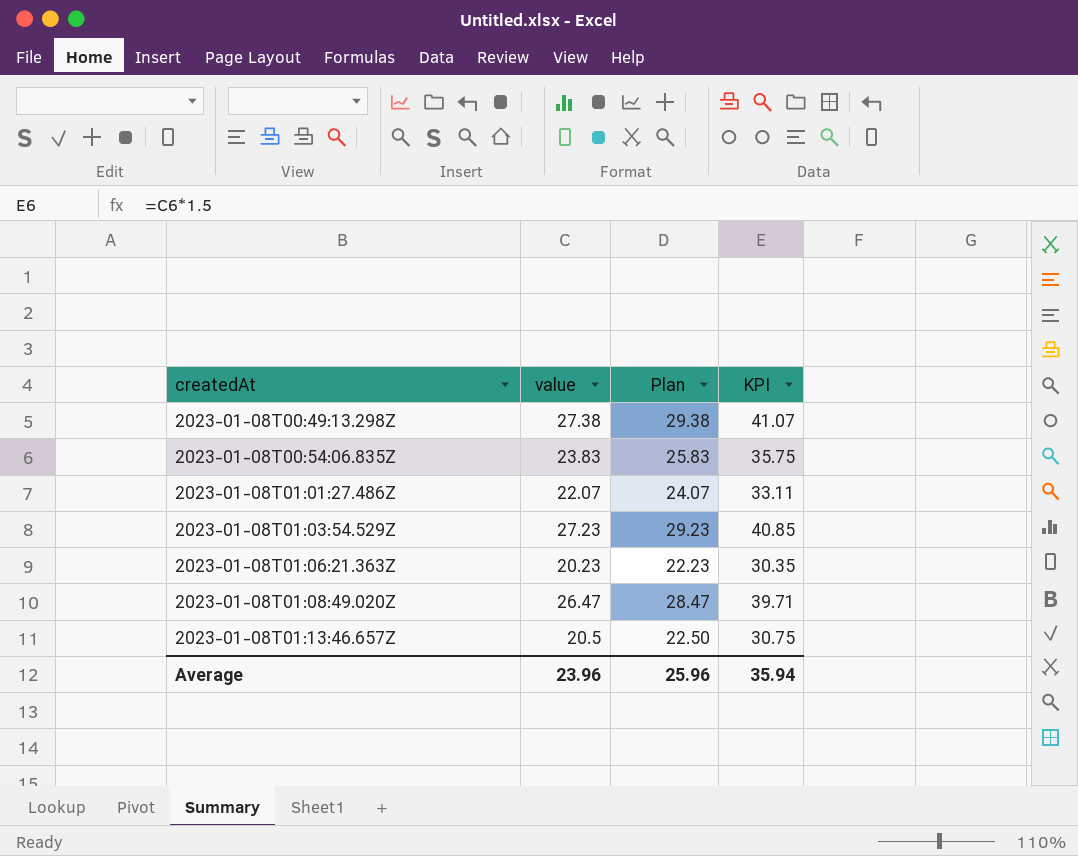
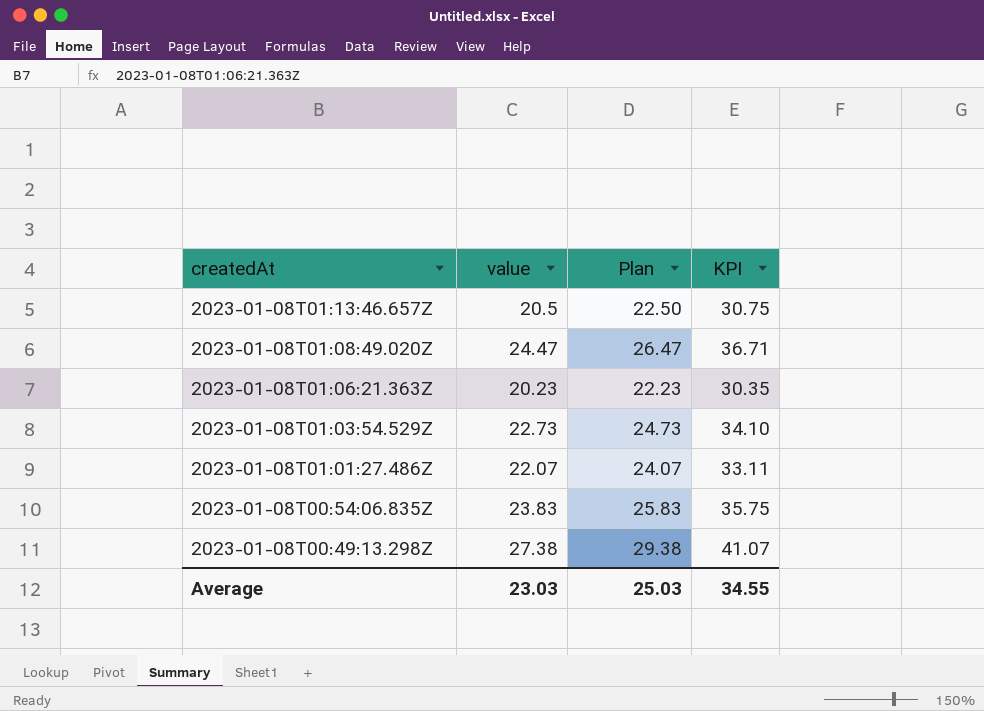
row order: createdAt ascending -> createdAt descending
2023-01-08T01:08:49.020Z | value: 26.47 -> 24.47
2023-01-08T01:08:49.020Z | Plan: 28.47 -> 26.47
2023-01-08T01:08:49.020Z | KPI: 39.71 -> 36.71
2023-01-08T01:03:54.529Z | value: 27.23 -> 22.73
2023-01-08T01:03:54.529Z | Plan: 29.23 -> 24.73
2023-01-08T01:03:54.529Z | KPI: 40.85 -> 34.10
Average | value: 23.96 -> 23.03
Average | Plan: 25.96 -> 25.03
Average | KPI: 35.94 -> 34.55

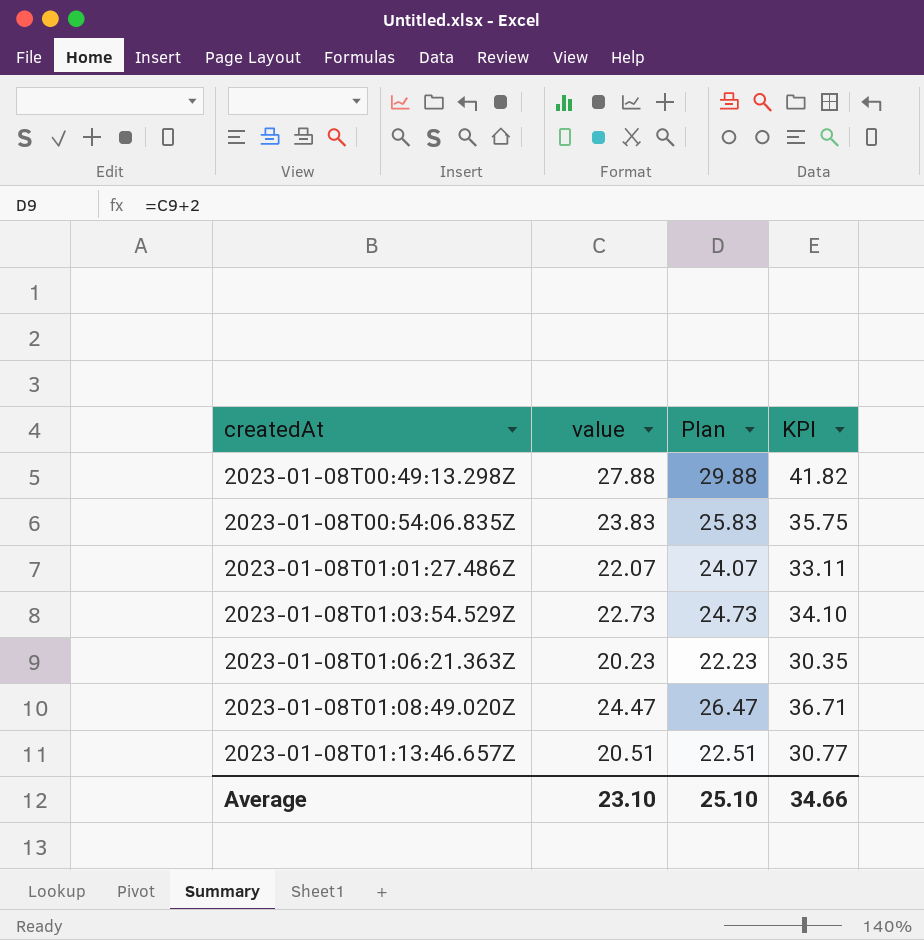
row order: createdAt descending -> createdAt ascending
2023-01-08T00:49:13.298Z | value: 27.38 -> 27.88
2023-01-08T00:49:13.298Z | Plan: 29.38 -> 29.88
2023-01-08T00:49:13.298Z | KPI: 41.07 -> 41.82
2023-01-08T01:13:46.657Z | value: 20.5 -> 20.51
2023-01-08T01:13:46.657Z | Plan: 22.50 -> 22.51
2023-01-08T01:13:46.657Z | KPI: 30.75 -> 30.77
Average | value: 23.03 -> 23.10
Average | Plan: 25.03 -> 25.10
Average | KPI: 34.55 -> 34.66

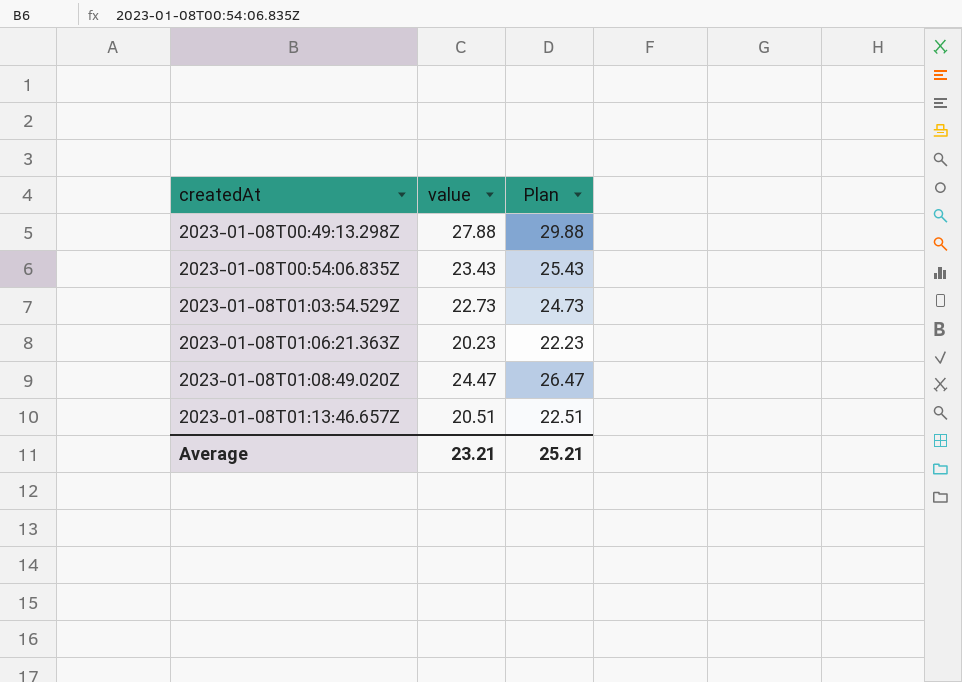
column KPI | formula: [value] * 1.5 -> none
row 2023-01-08T01:01:27.486Z: 22.07 | 24.07 | 33.11 -> none
2023-01-08T00:54:06.835Z | value: 23.83 -> 23.43
2023-01-08T00:54:06.835Z | Plan: 25.83 -> 25.43
Average | value: 23.10 -> 23.21
Average | Plan: 25.10 -> 25.21

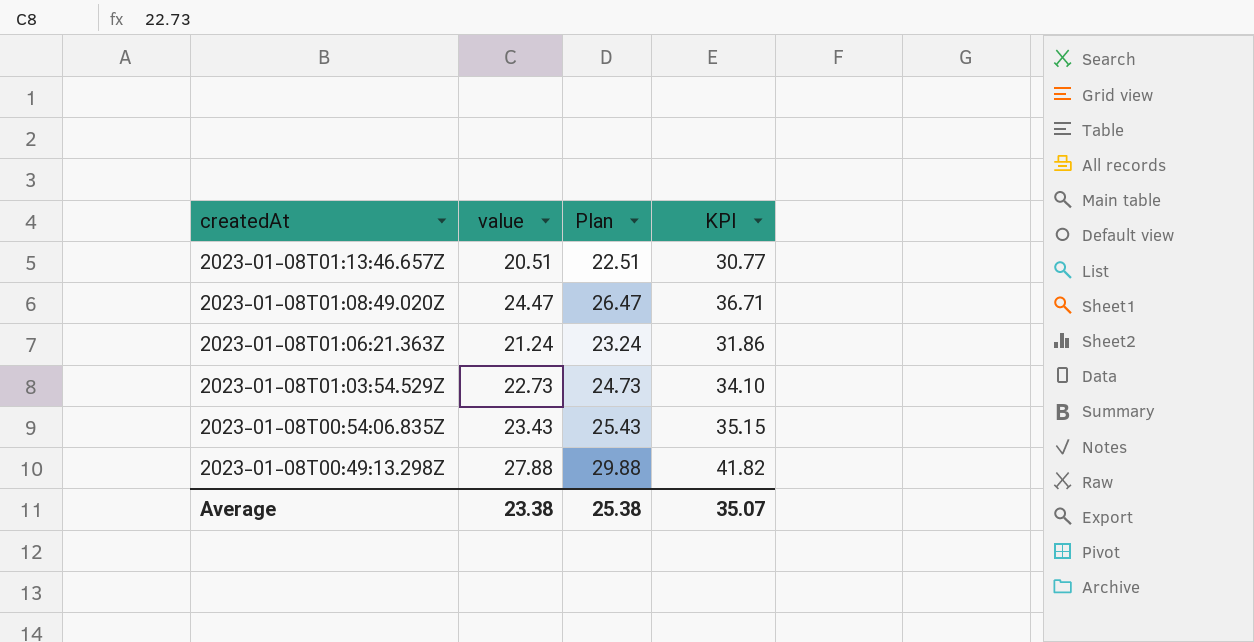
row order: createdAt ascending -> createdAt descending
column KPI | formula: none -> [value] * 1.5
2023-01-08T01:06:21.363Z | value: 20.23 -> 21.24
2023-01-08T01:06:21.363Z | Plan: 22.23 -> 23.24
Average | value: 23.21 -> 23.38
Average | Plan: 25.21 -> 25.38

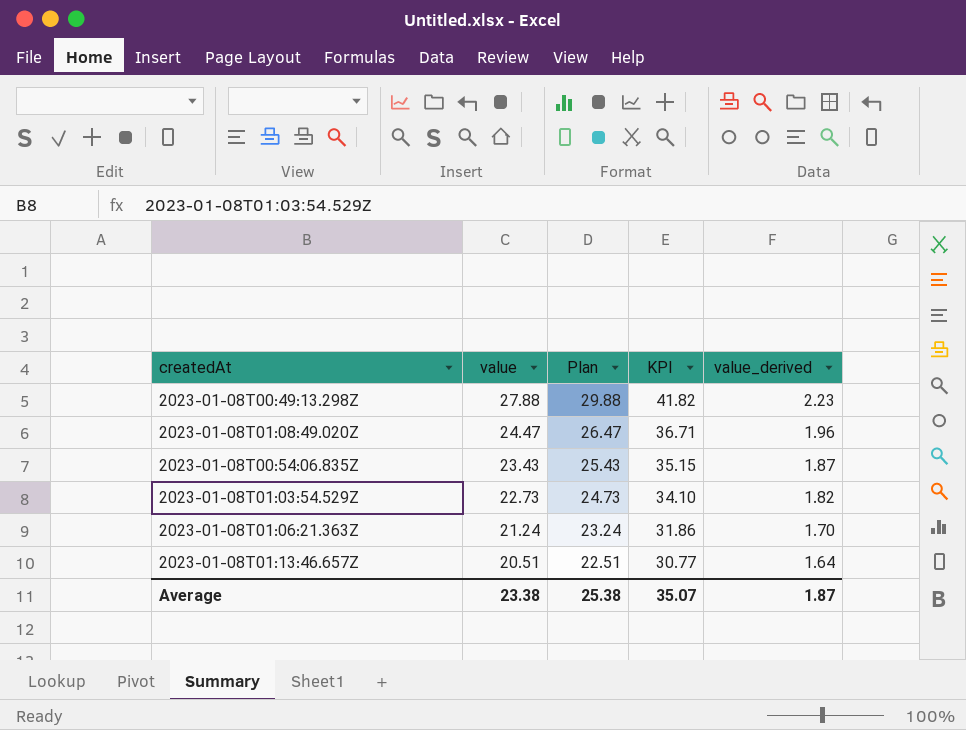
row order: createdAt descending -> value descending
column value_derived | formula: none -> [value] * 0.08

